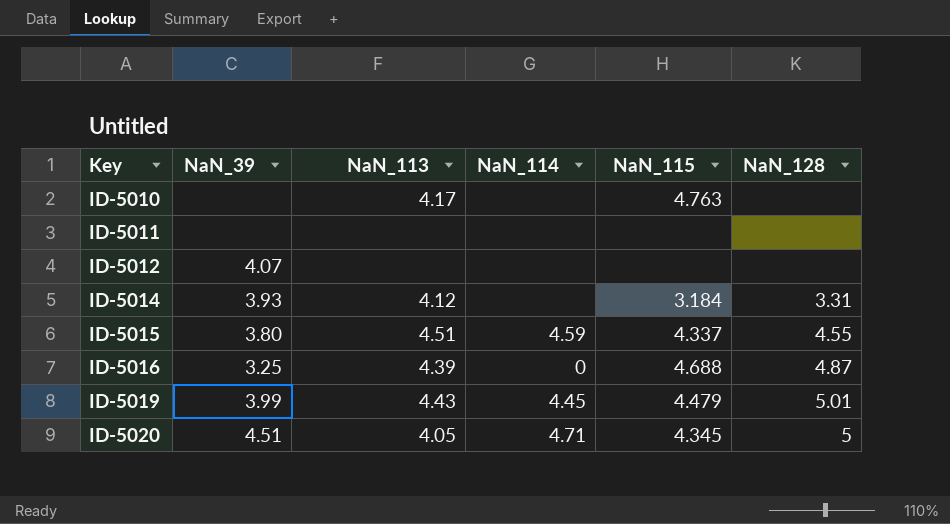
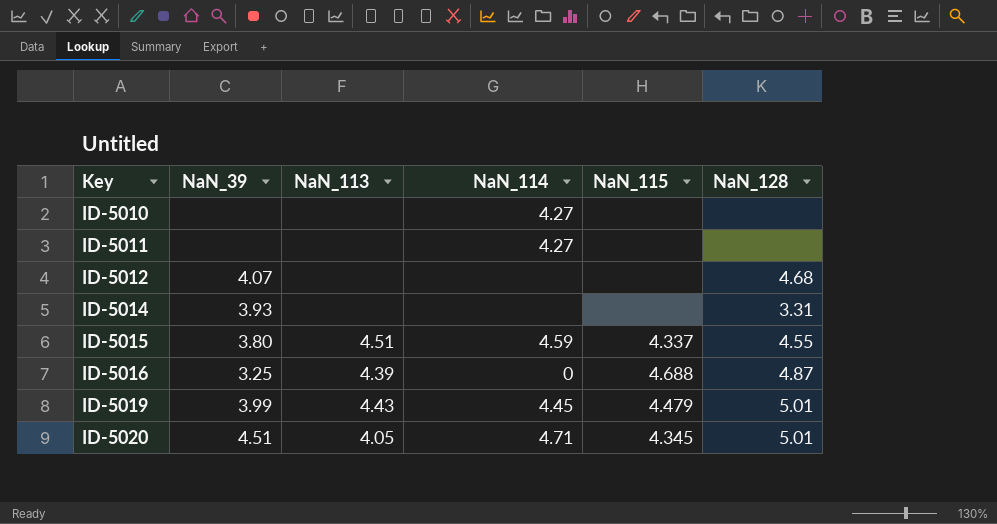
ID-5010 | NaN_113: 4.17 -> none
ID-5010 | NaN_114: none -> 4.27
ID-5010 | NaN_115: 4.763 -> none
ID-5011 | NaN_114: none -> 4.27
ID-5012 | NaN_128: none -> 4.68
ID-5014 | NaN_113: 4.12 -> none
ID-5014 | NaN_115: 3.184 -> none
ID-5020 | NaN_128: 5 -> 5.01

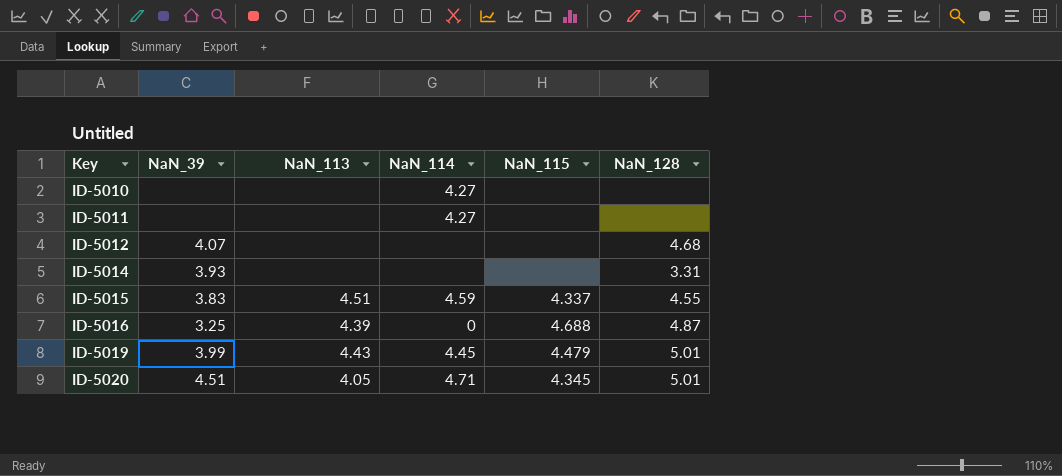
ID-5015 | NaN_39: 3.80 -> 3.83

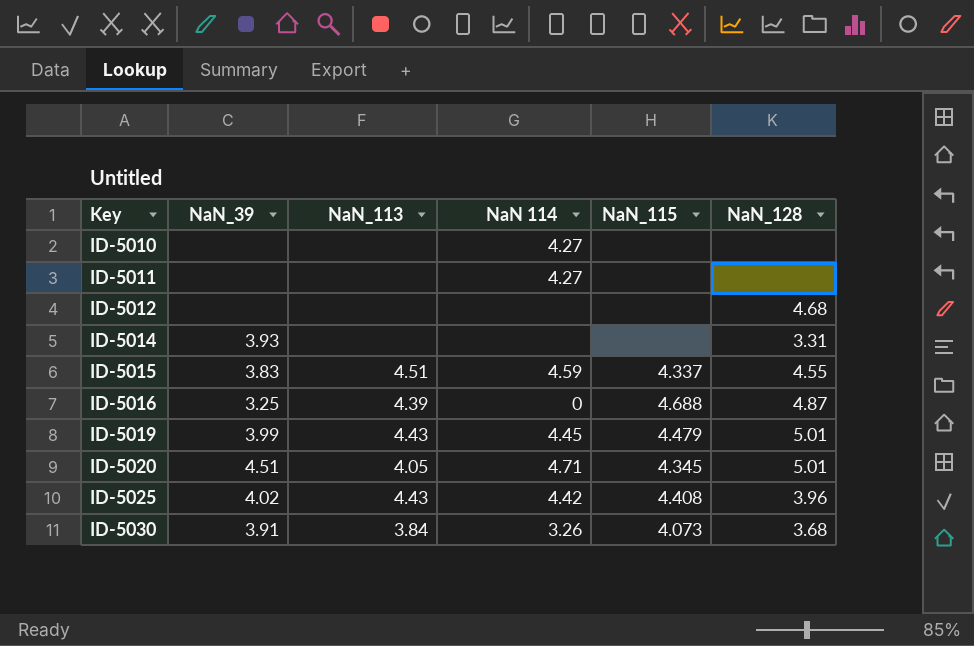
column name: NaN_114 -> NaN 114
ID-5012 | NaN_39: 4.07 -> none
row ID-5025: none -> 4.02 | 4.43 | 4.42 | 4.408 | 3.96
row ID-5030: none -> 3.91 | 3.84 | 3.26 | 4.073 | 3.68

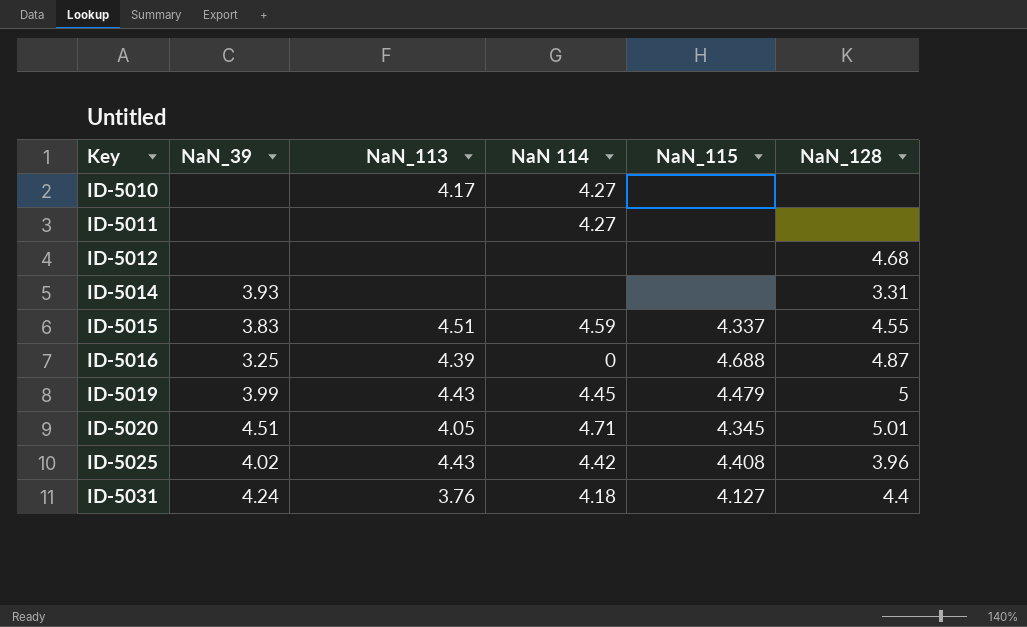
row ID-5030: 3.91 | 3.84 | 3.26 | 4.073 | 3.68 -> none
ID-5010 | NaN_113: none -> 4.17
ID-5019 | NaN_128: 5.01 -> 5
row ID-5031: none -> 4.24 | 3.76 | 4.18 | 4.127 | 4.4

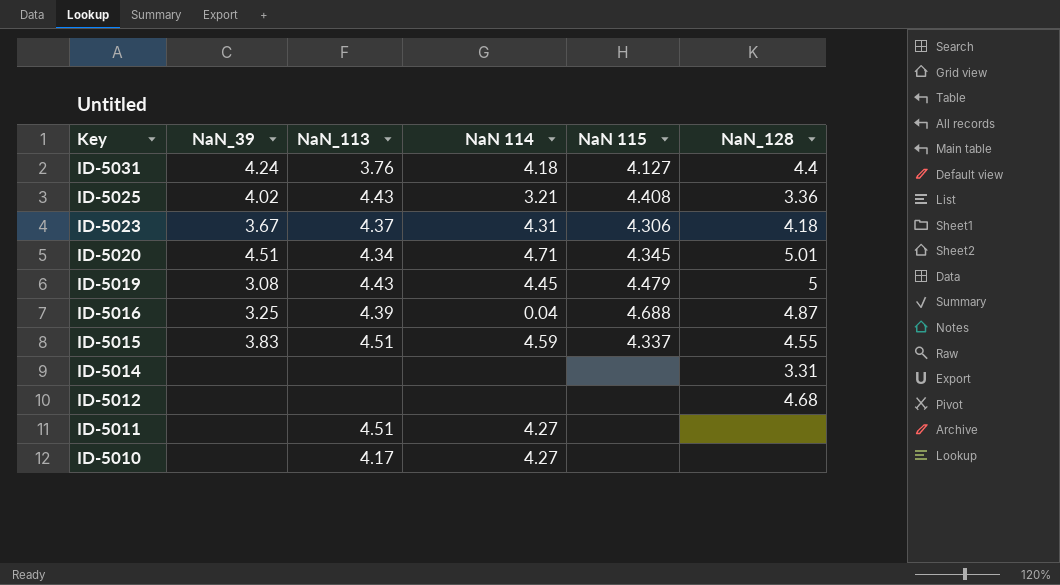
row order: Key ascending -> Key descending
column name: NaN_115 -> NaN 115
ID-5025 | NaN 114: 4.42 -> 3.21
ID-5025 | NaN_128: 3.96 -> 3.36
row ID-5023: none -> 3.67 | 4.37 | 4.31 | 4.306 | 4.18
ID-5020 | NaN_113: 4.05 -> 4.34
ID-5019 | NaN_39: 3.99 -> 3.08
ID-5016 | NaN 114: 0 -> 0.04
ID-5014 | NaN_39: 3.93 -> none
ID-5011 | NaN_113: none -> 4.51

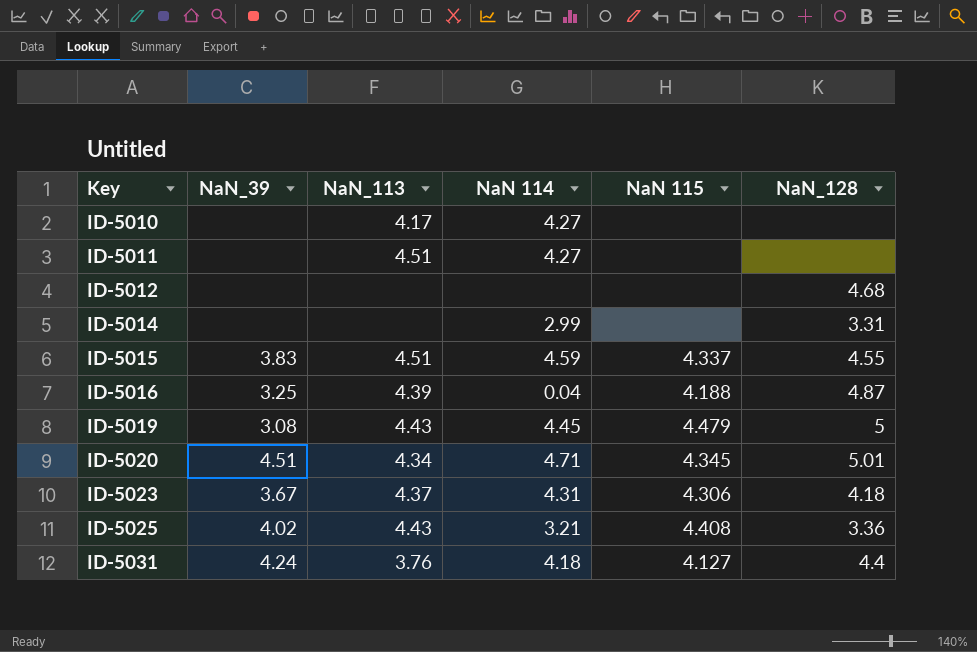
row order: Key descending -> Key ascending
ID-5014 | NaN 114: none -> 2.99
ID-5016 | NaN 115: 4.688 -> 4.188

